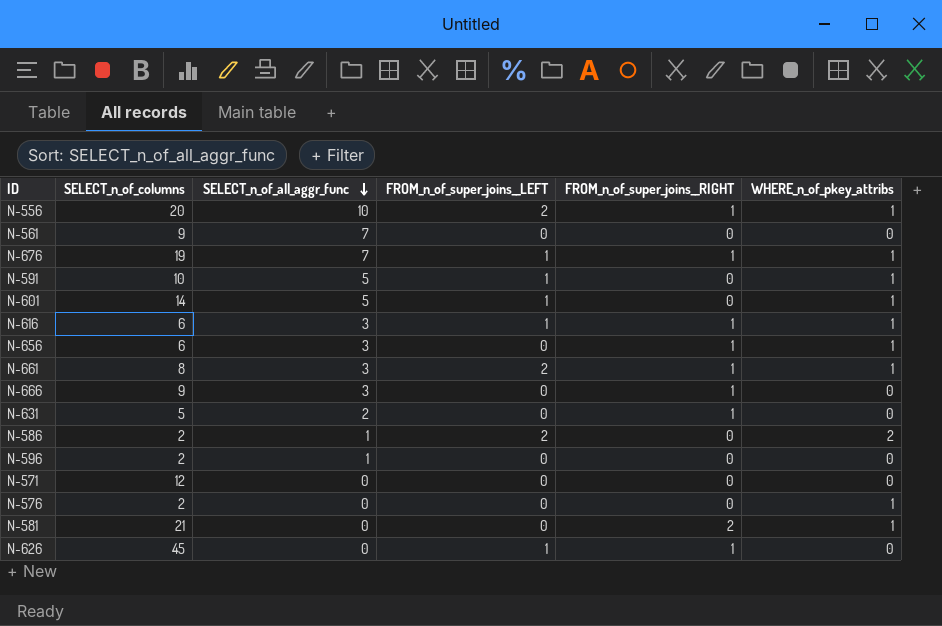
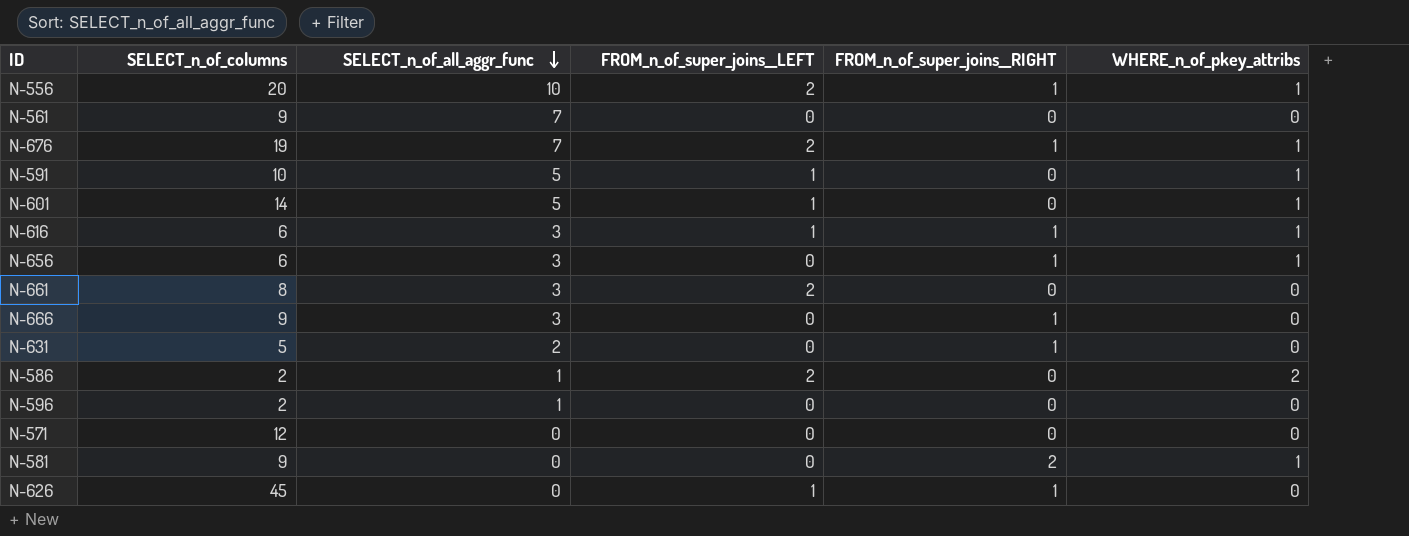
row N-576: 2 | 0 | 0 | 0 | 1 -> none
N-676 | FROM_n_of_super_joins__LEFT: 1 -> 2
N-661 | FROM_n_of_super_joins__RIGHT: 1 -> 0
N-661 | WHERE_n_of_pkey_attribs: 1 -> 0
N-581 | SELECT_n_of_columns: 21 -> 9

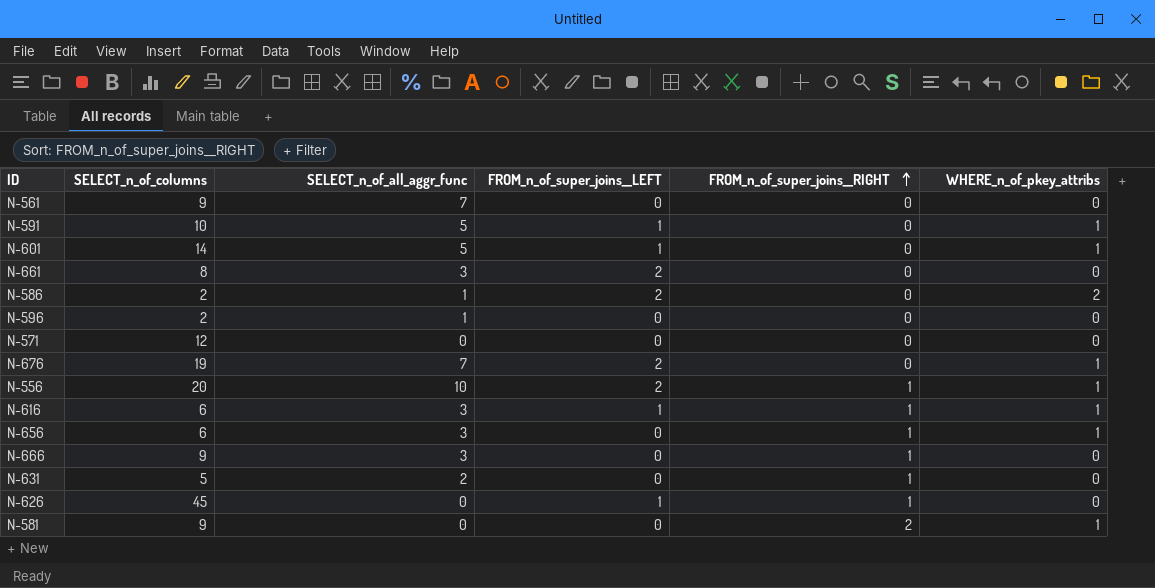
row order: SELECT_n_of_all_aggr_func descending -> FROM_n_of_super_joins__RIGHT ascending
N-676 | FROM_n_of_super_joins__RIGHT: 1 -> 0

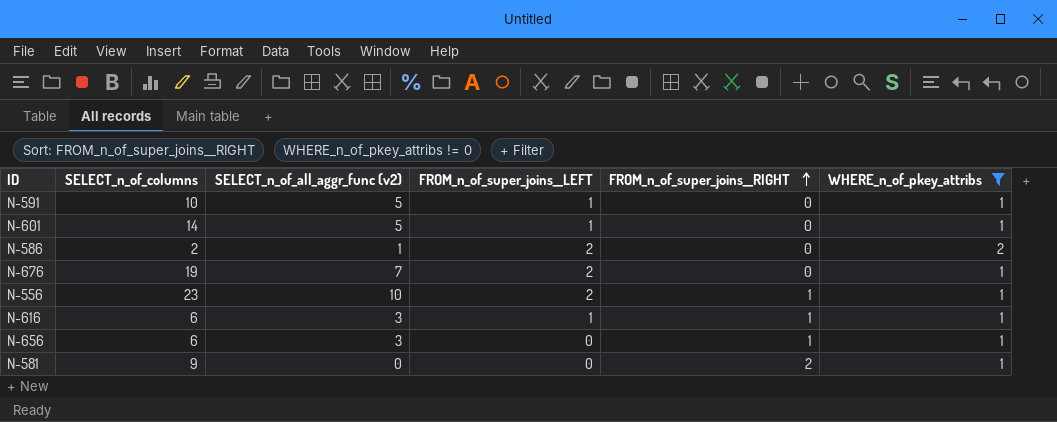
filter: none -> WHERE_n_of_pkey_attribs != 0
column name: SELECT_n_of_all_aggr_func -> SELECT_n_of_all_aggr_func (v2)
N-556 | SELECT_n_of_columns: 20 -> 23

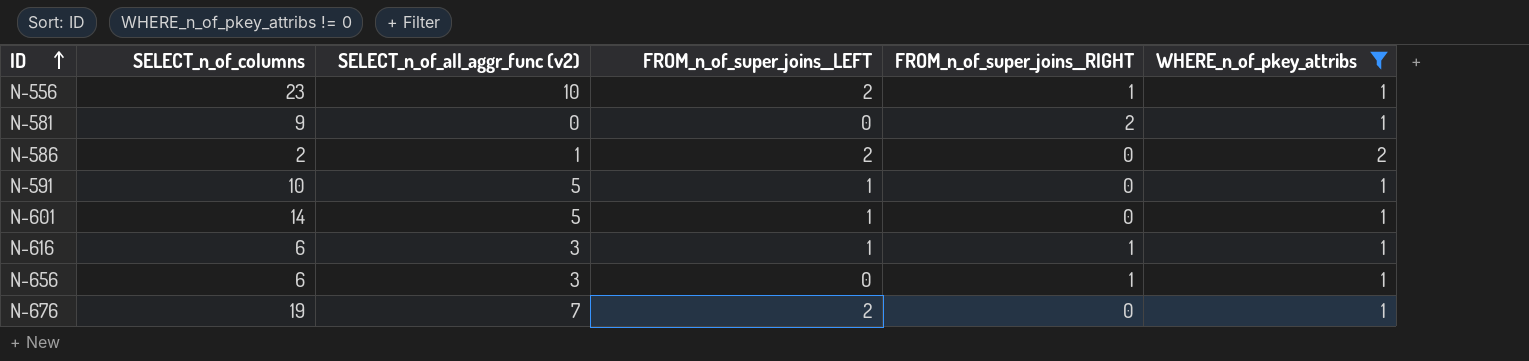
row order: FROM_n_of_super_joins__RIGHT ascending -> ID ascending

